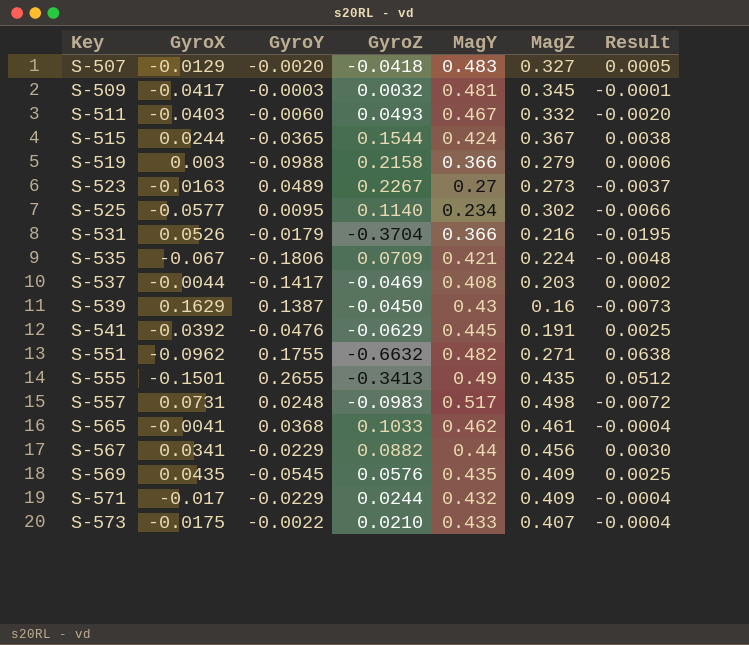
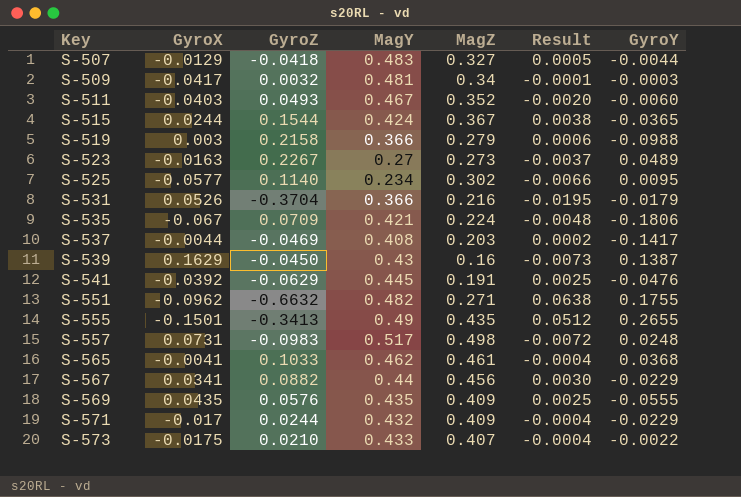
column GyroY | position: 3 -> 7
S-507 | GyroY: -0.0020 -> -0.0044
S-509 | MagZ: 0.345 -> 0.34
S-511 | MagZ: 0.332 -> 0.352
S-569 | GyroY: -0.0545 -> -0.0555

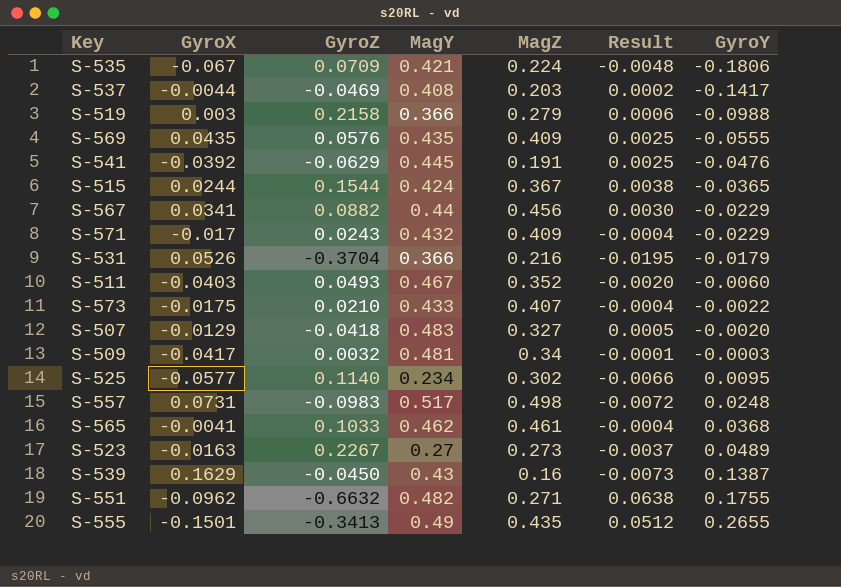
row order: Key ascending -> GyroY ascending
S-571 | GyroZ: 0.0244 -> 0.0243
S-507 | GyroY: -0.0044 -> -0.0020

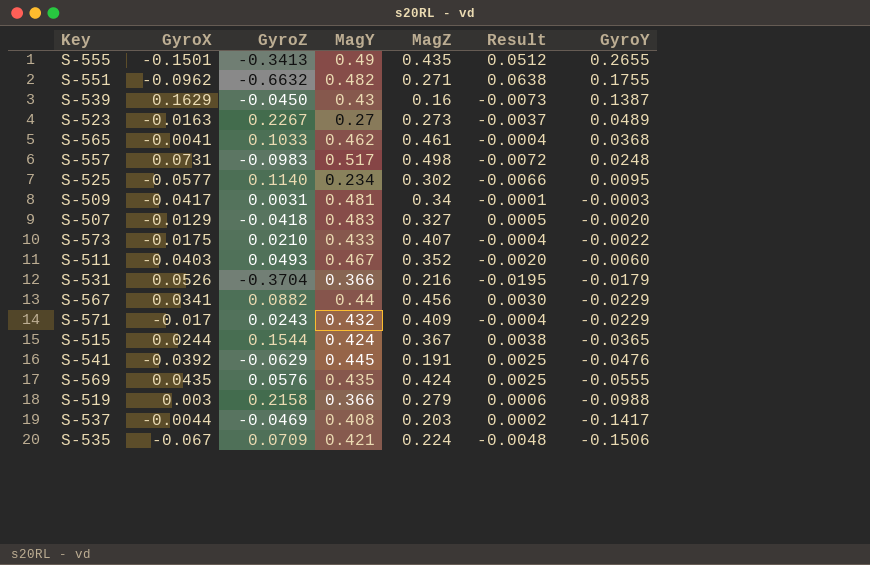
row order: GyroY ascending -> GyroY descending
S-509 | GyroZ: 0.0032 -> 0.0031
S-569 | MagZ: 0.409 -> 0.424
S-535 | GyroY: -0.1806 -> -0.1506

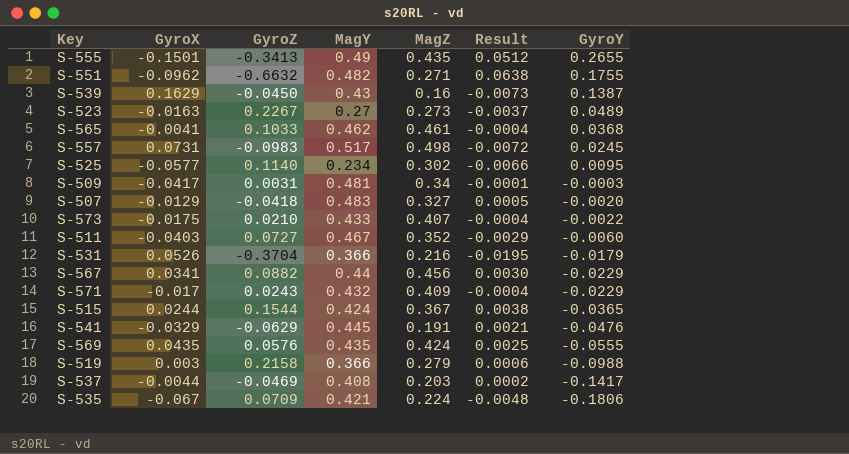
S-557 | GyroY: 0.0248 -> 0.0245
S-511 | GyroZ: 0.0493 -> 0.0727
S-511 | Result: -0.0020 -> -0.0029
S-541 | GyroX: -0.0392 -> -0.0329
S-541 | Result: 0.0025 -> 0.0021
S-535 | GyroY: -0.1506 -> -0.1806

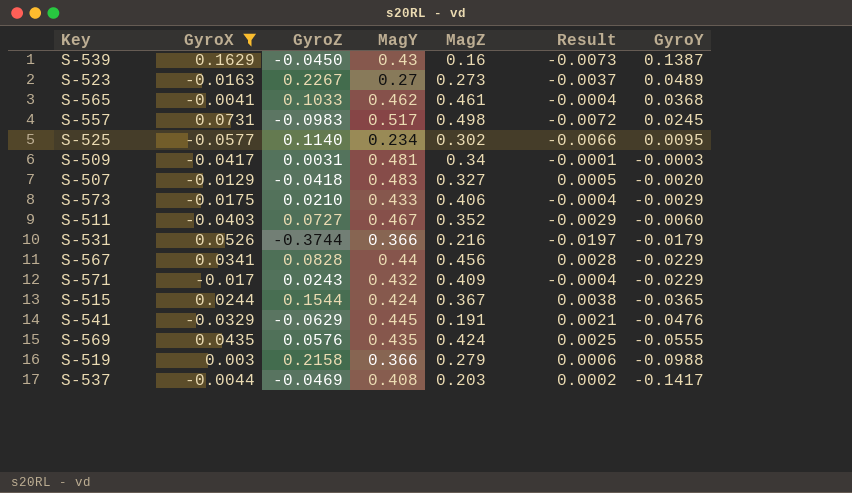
filter: none -> GyroX >= -0.0577
S-573 | MagZ: 0.407 -> 0.406
S-573 | GyroY: -0.0022 -> -0.0029
S-531 | GyroZ: -0.3704 -> -0.3744
S-531 | Result: -0.0195 -> -0.0197
S-567 | GyroZ: 0.0882 -> 0.0828
S-567 | Result: 0.0030 -> 0.0028

